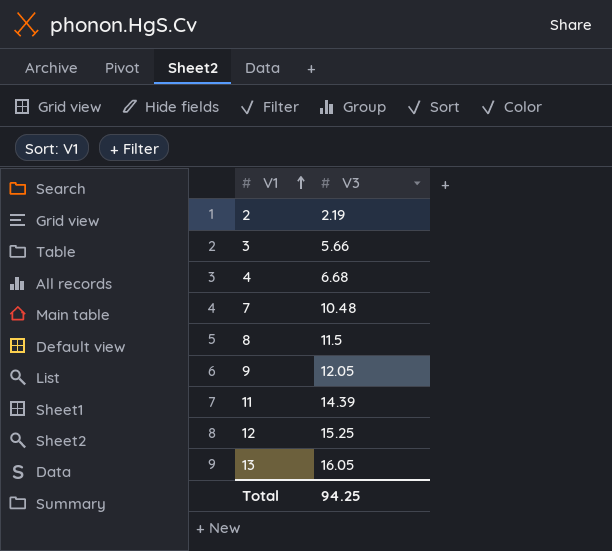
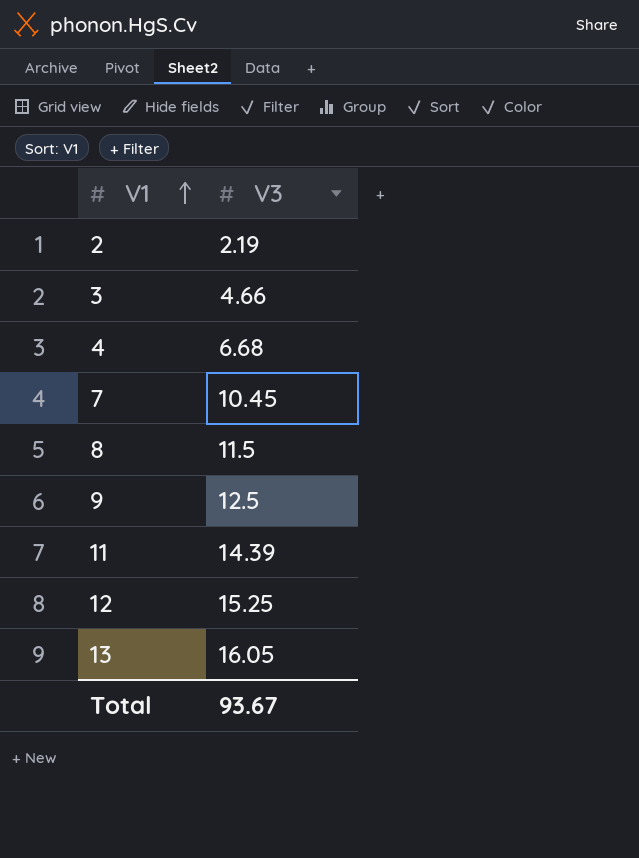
3 | V3: 5.66 -> 4.66
7 | V3: 10.48 -> 10.45
9 | V3: 12.05 -> 12.5
Total | V3: 94.25 -> 93.67

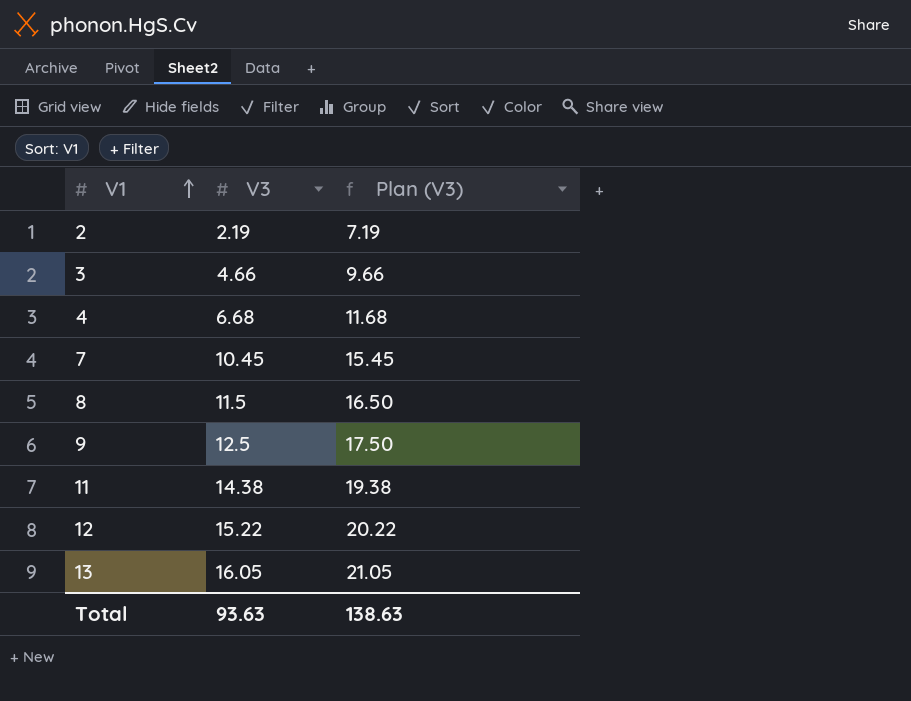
column Plan (V3) | formula: none -> [V3] + 5
11 | V3: 14.39 -> 14.38
12 | V3: 15.25 -> 15.22
Total | V3: 93.67 -> 93.63

